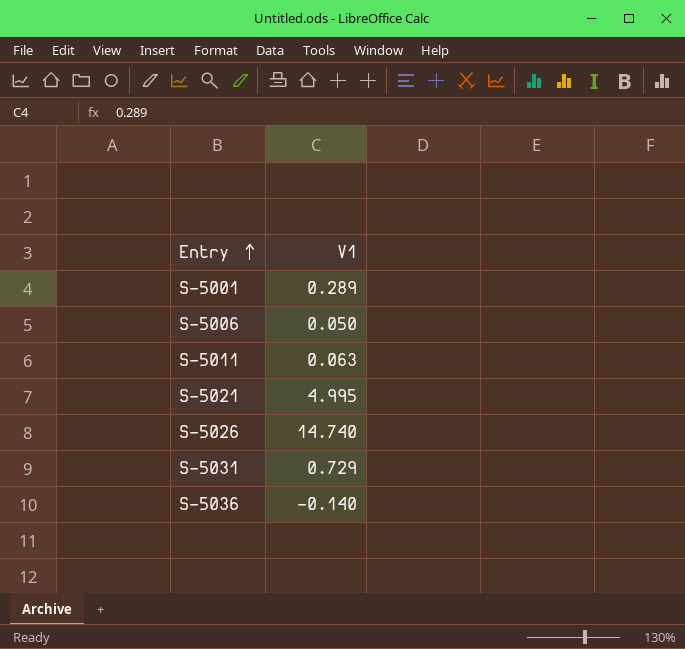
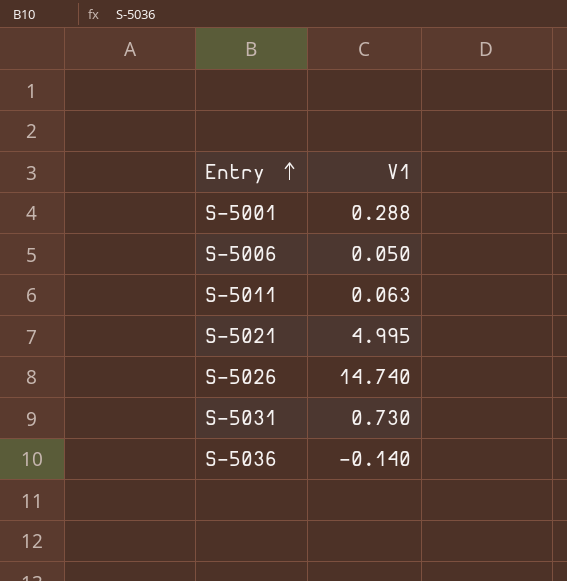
S-5001 | V1: 0.289 -> 0.288
S-5031 | V1: 0.729 -> 0.730

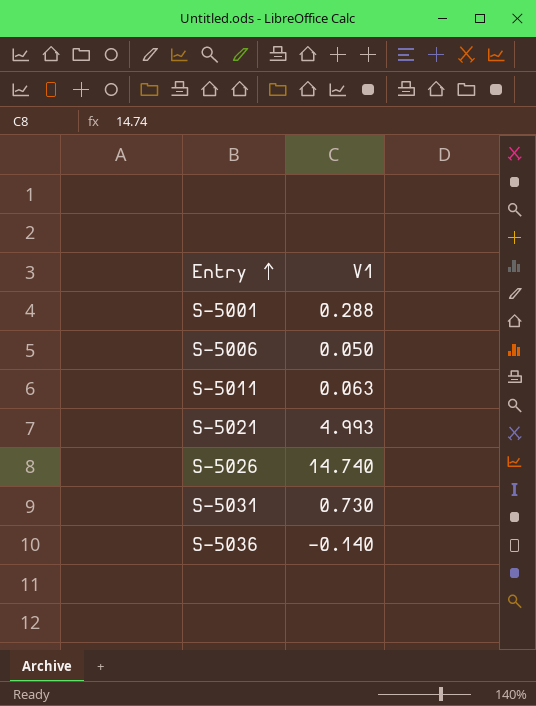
S-5021 | V1: 4.995 -> 4.993

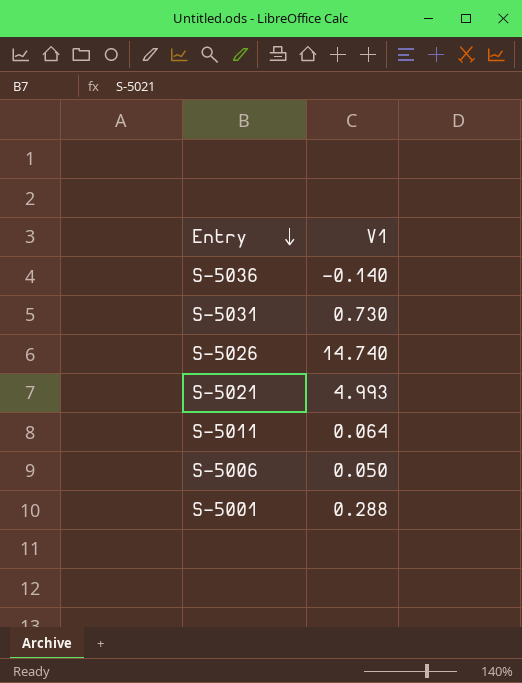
row order: Entry ascending -> Entry descending
S-5011 | V1: 0.063 -> 0.064

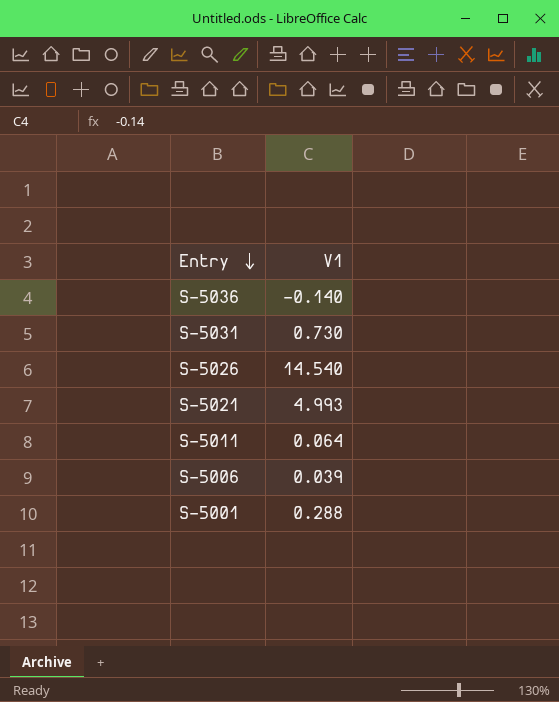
S-5026 | V1: 14.740 -> 14.540
S-5006 | V1: 0.050 -> 0.039

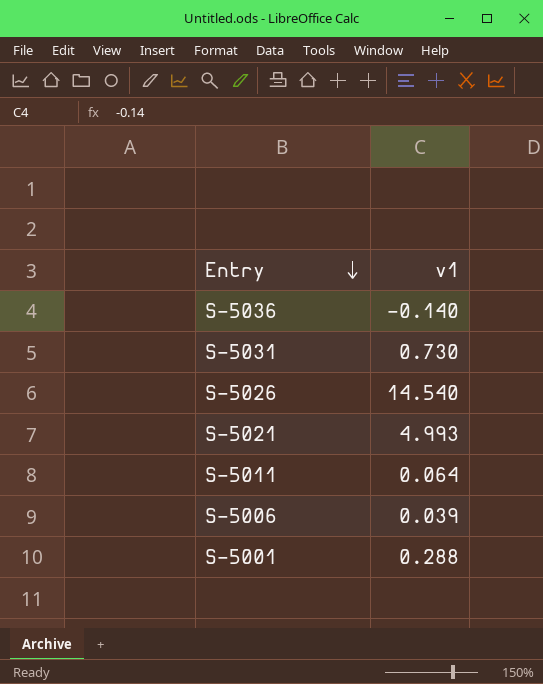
column name: V1 -> v1

